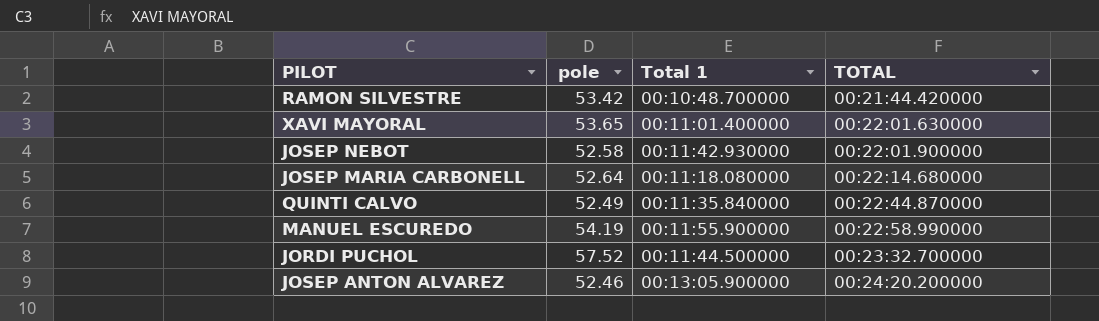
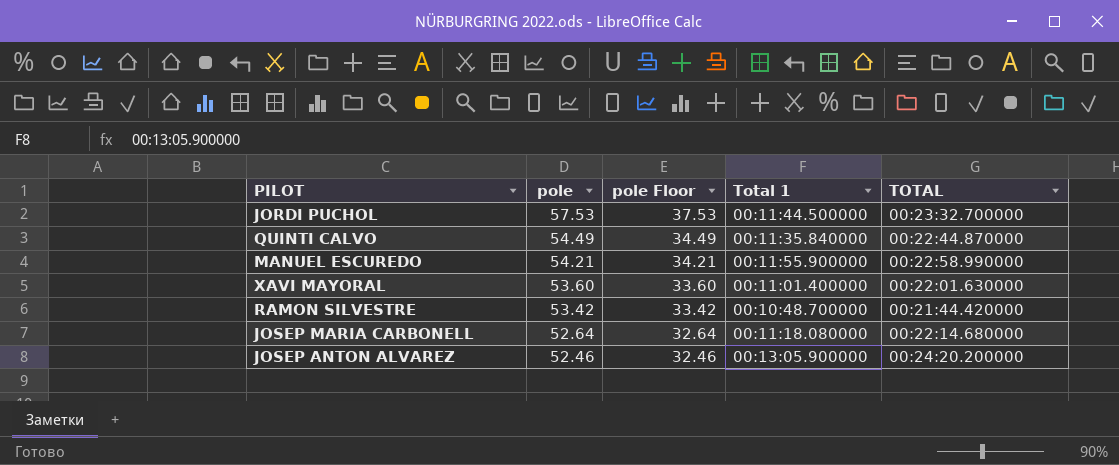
row order: TOTAL ascending -> pole descending
column pole Floor | formula: none -> [pole] - 20
row JOSEP NEBOT: 52.58 | 00:11:42.930000 | 00:22:01.900000 -> none
JORDI PUCHOL | pole: 57.52 -> 57.53
QUINTI CALVO | pole: 52.49 -> 54.49
MANUEL ESCUREDO | pole: 54.19 -> 54.21
XAVI MAYORAL | pole: 53.65 -> 53.60

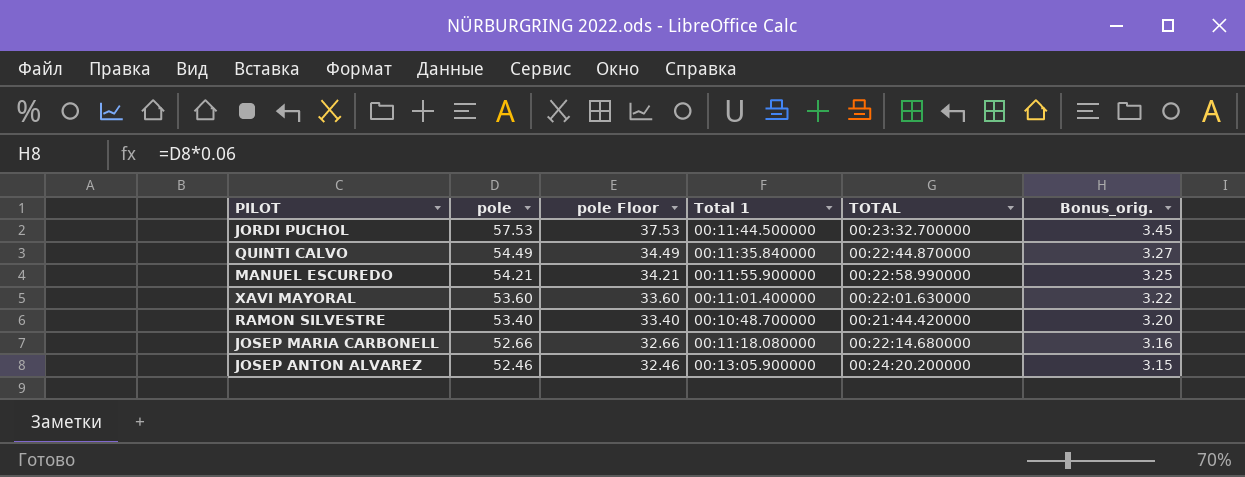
column Bonus_orig. | formula: none -> [pole] * 0.06
RAMON SILVESTRE | pole: 53.42 -> 53.40
RAMON SILVESTRE | pole Floor: 33.42 -> 33.40
JOSEP MARIA CARBONELL | pole: 52.64 -> 52.66
JOSEP MARIA CARBONELL | pole Floor: 32.64 -> 32.66

